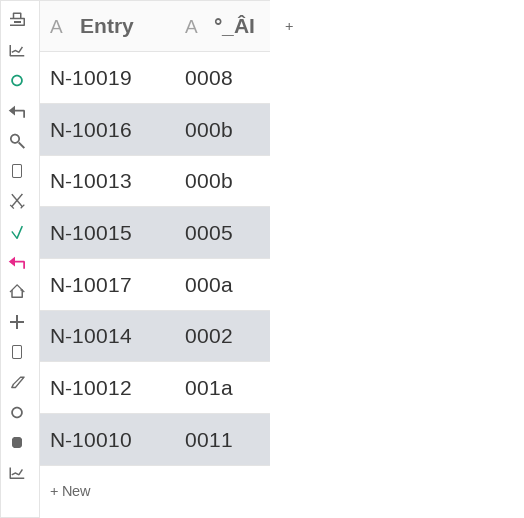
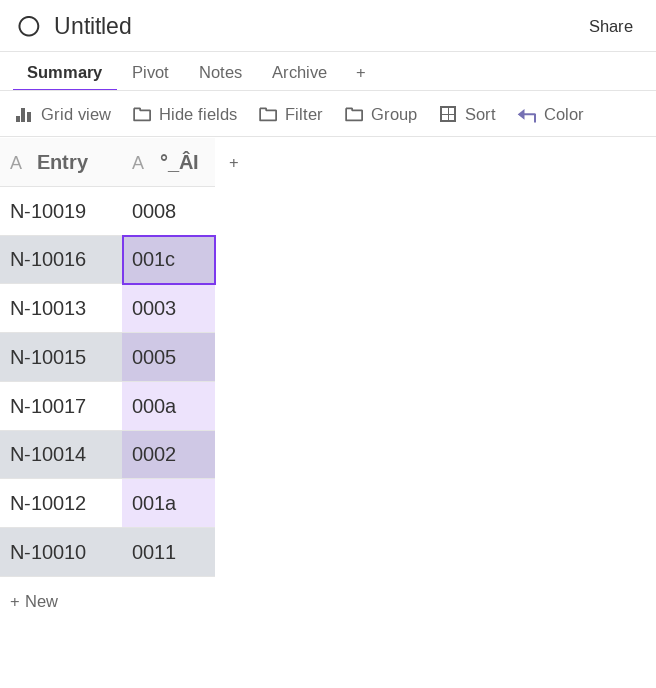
N-10016 | °_ÂI: 000b -> 001c
N-10013 | °_ÂI: 000b -> 0003

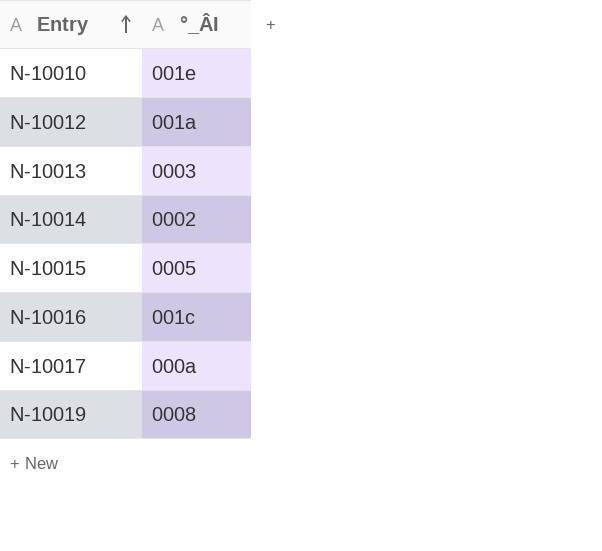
row order: none -> Entry ascending
N-10010 | °_ÂI: 0011 -> 001e

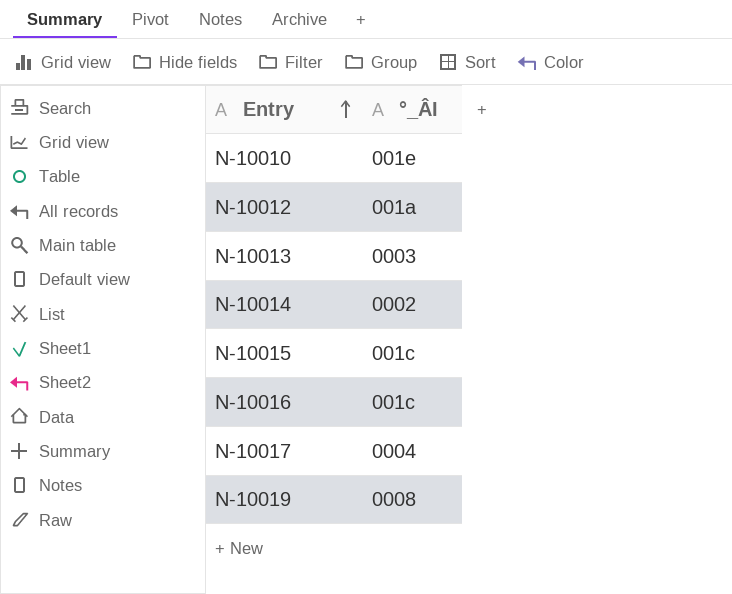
N-10015 | °_ÂI: 0005 -> 001c
N-10017 | °_ÂI: 000a -> 0004

